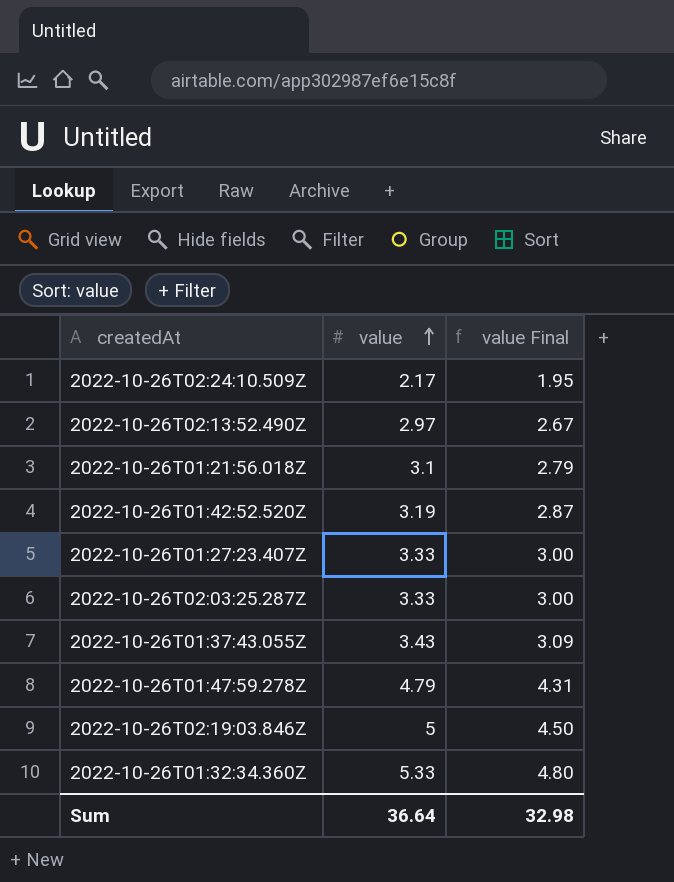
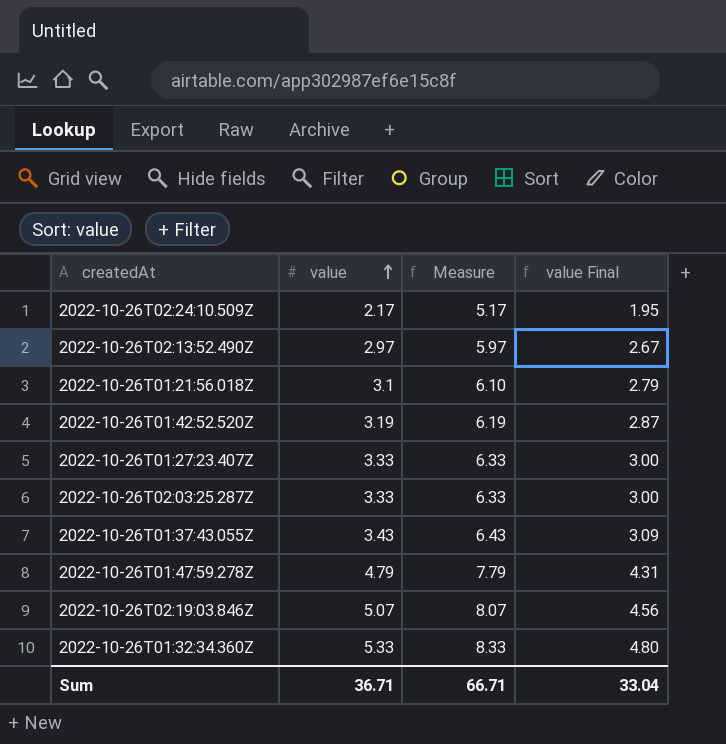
column Measure | formula: none -> [value] + 3
2022-10-26T02:19:03.846Z | value: 5 -> 5.07
2022-10-26T02:19:03.846Z | value Final: 4.50 -> 4.56
Sum | value: 36.64 -> 36.71
Sum | value Final: 32.98 -> 33.04

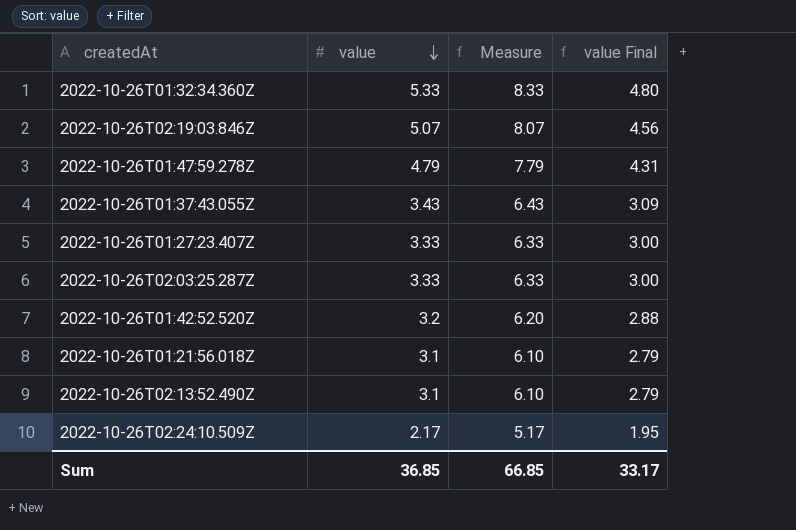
row order: value ascending -> value descending
2022-10-26T01:42:52.520Z | value: 3.19 -> 3.2
2022-10-26T01:42:52.520Z | Measure: 6.19 -> 6.20
2022-10-26T01:42:52.520Z | value Final: 2.87 -> 2.88
2022-10-26T02:13:52.490Z | value: 2.97 -> 3.1
2022-10-26T02:13:52.490Z | Measure: 5.97 -> 6.10
2022-10-26T02:13:52.490Z | value Final: 2.67 -> 2.79
Sum | value: 36.71 -> 36.85
Sum | Measure: 66.71 -> 66.85
Sum | value Final: 33.04 -> 33.17

